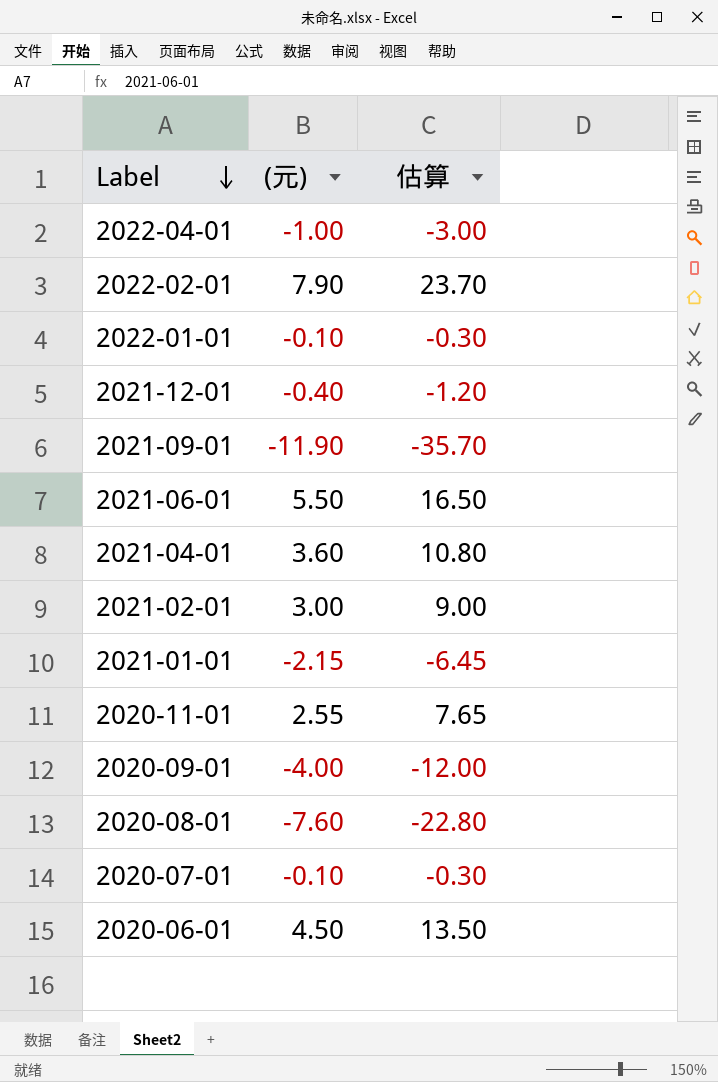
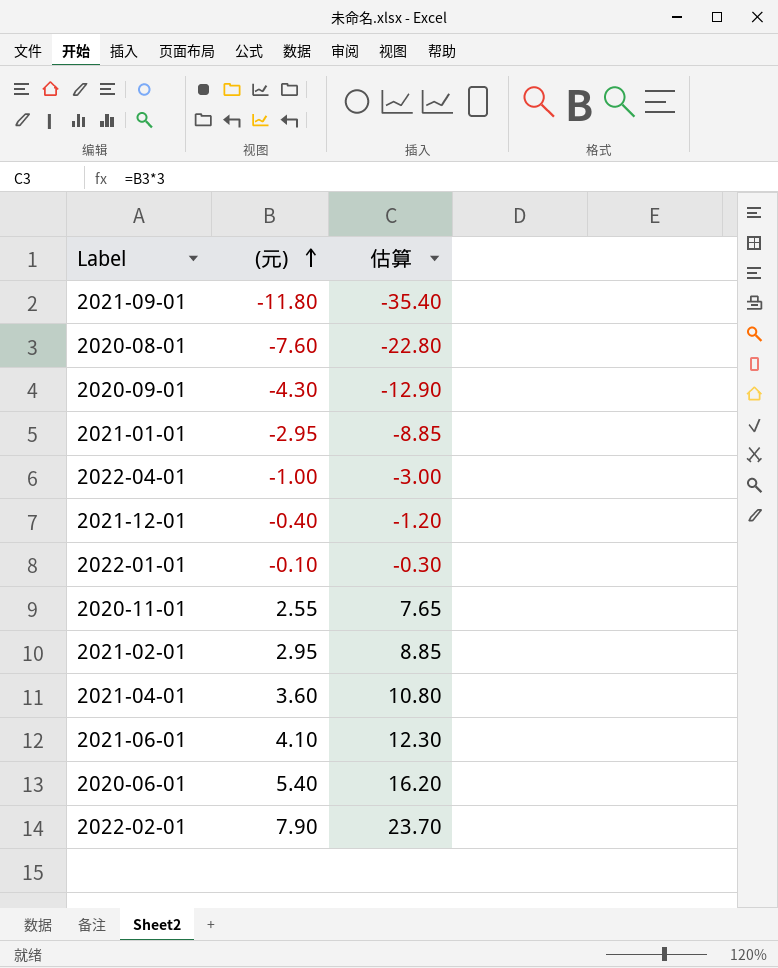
row order: Label descending -> (元) ascending
row 2020-07-01: -0.10 | -0.30 -> none
2021-09-01 | (元): -11.90 -> -11.80
2021-09-01 | 估算: -35.70 -> -35.40
2020-09-01 | (元): -4.00 -> -4.30
2020-09-01 | 估算: -12.00 -> -12.90
2021-01-01 | (元): -2.15 -> -2.95
2021-01-01 | 估算: -6.45 -> -8.85
2021-02-01 | (元): 3.00 -> 2.95
2021-02-01 | 估算: 9.00 -> 8.85
2021-06-01 | (元): 5.50 -> 4.10
2021-06-01 | 估算: 16.50 -> 12.30
2020-06-01 | (元): 4.50 -> 5.40
2020-06-01 | 估算: 13.50 -> 16.20

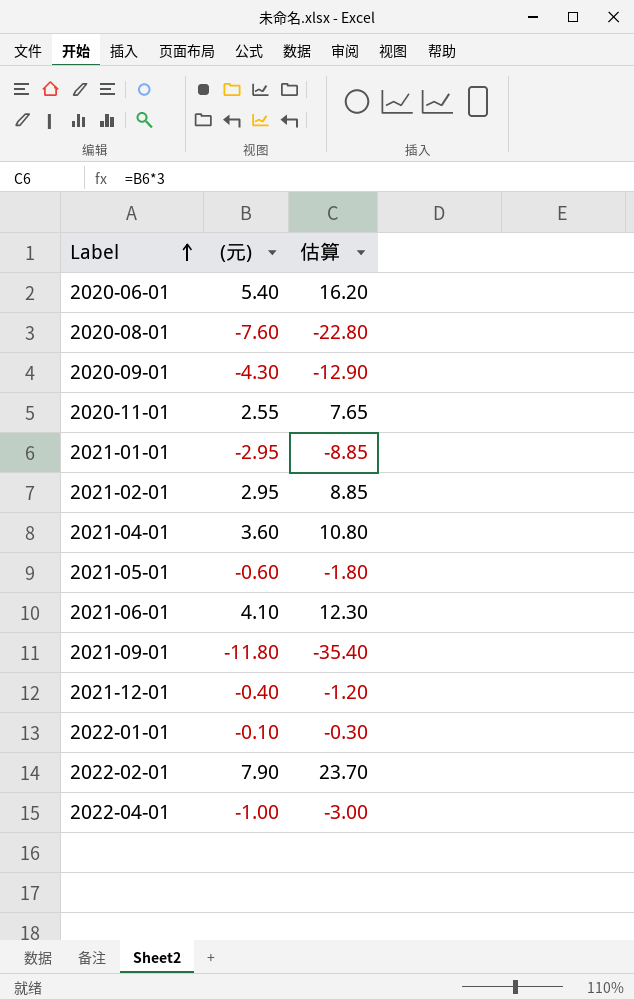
row order: (元) ascending -> Label ascending
row 2021-05-01: none -> -0.60 | -1.80

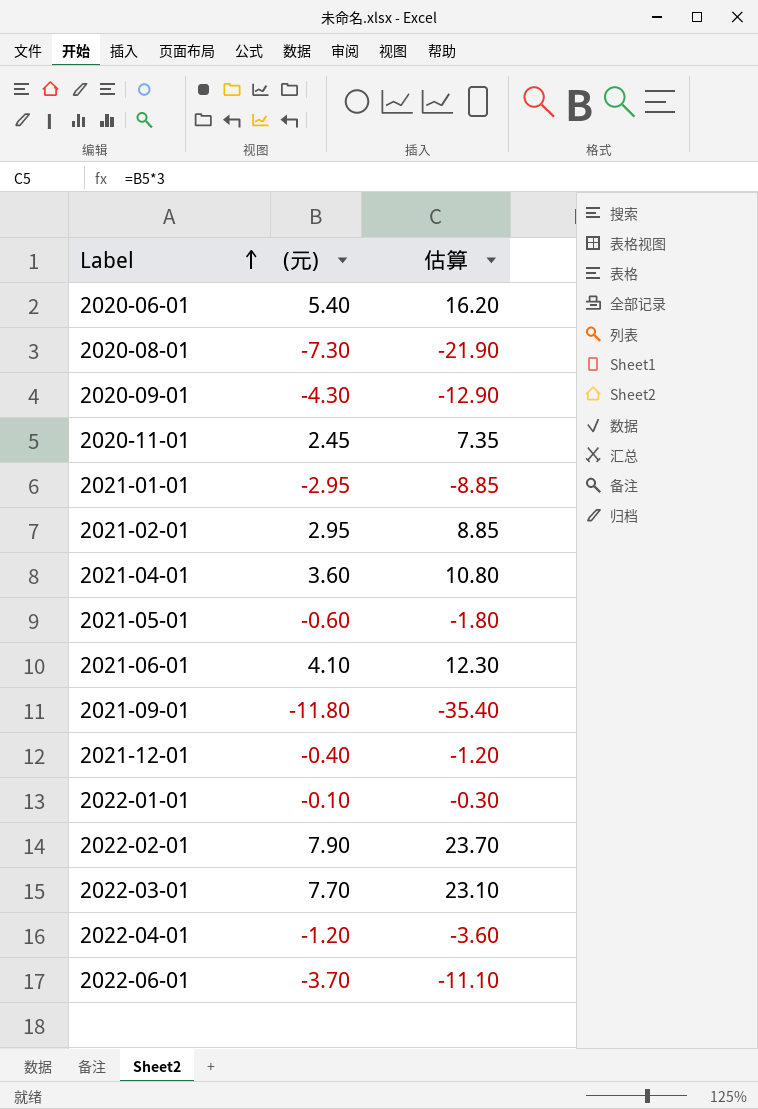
2020-08-01 | (元): -7.60 -> -7.30
2020-08-01 | 估算: -22.80 -> -21.90
2020-11-01 | (元): 2.55 -> 2.45
2020-11-01 | 估算: 7.65 -> 7.35
row 2022-03-01: none -> 7.70 | 23.10
2022-04-01 | (元): -1.00 -> -1.20
2022-04-01 | 估算: -3.00 -> -3.60
row 2022-06-01: none -> -3.70 | -11.10

